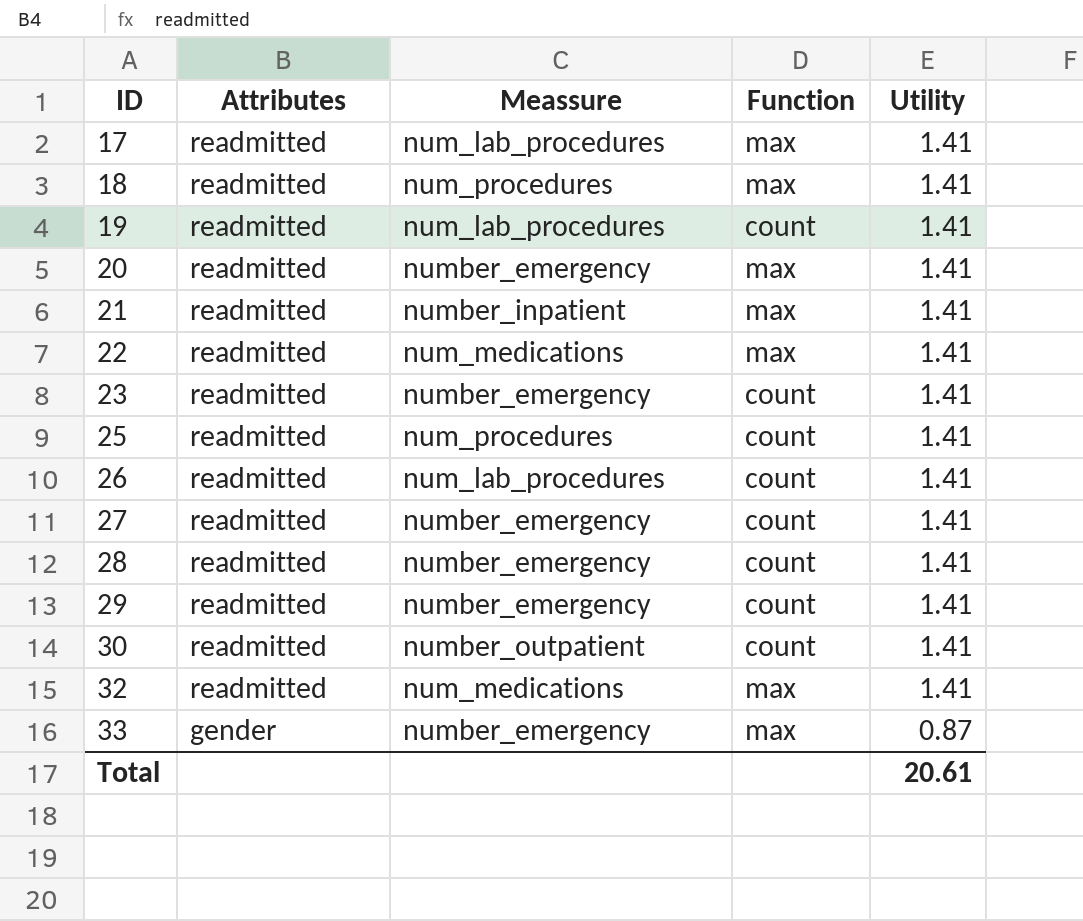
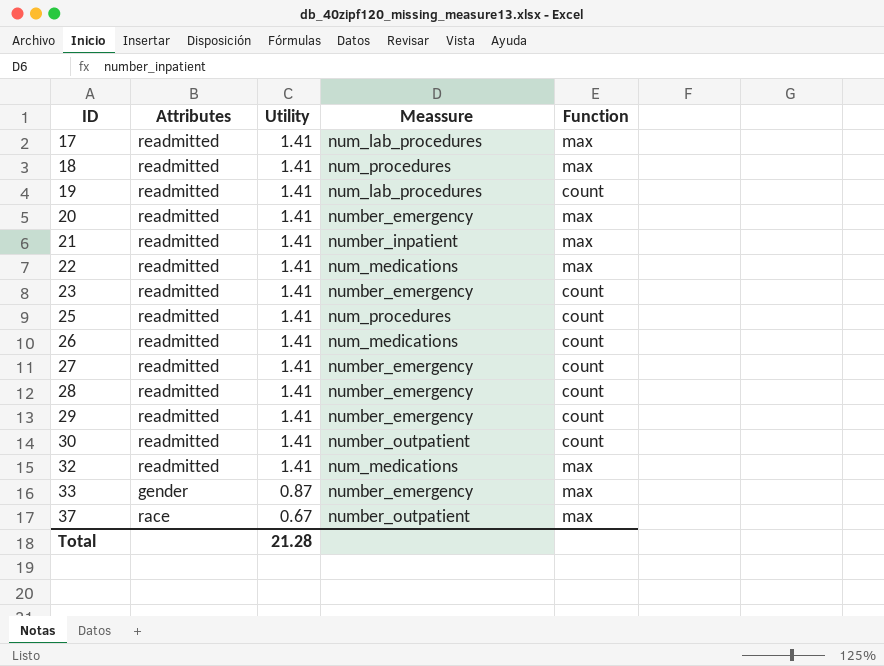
column Utility | position: 5 -> 3
26 | Meassure: num_lab_procedures -> num_medications
row 37: none -> race | 0.67 | number_outpatient | max
Total | Utility: 20.61 -> 21.28

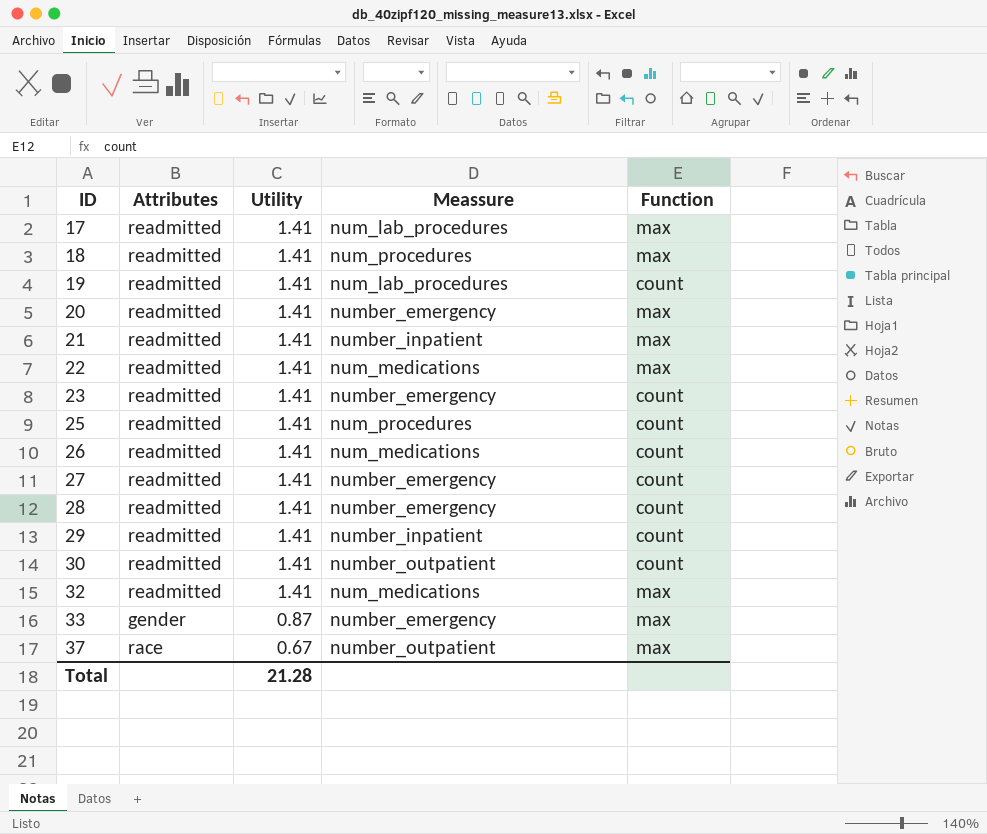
29 | Meassure: number_emergency -> number_inpatient

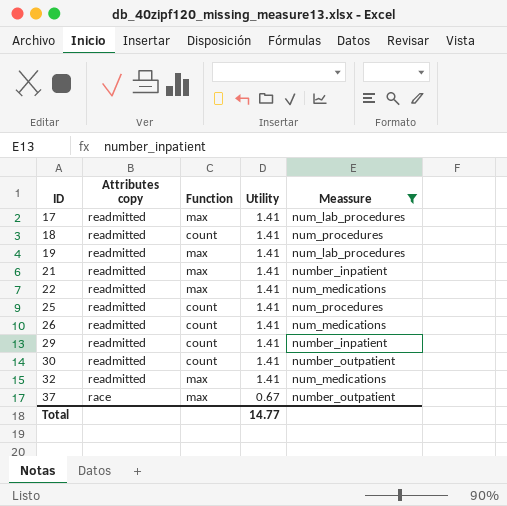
filter: none -> Meassure != number_emergency
column name: Attributes -> Attributes copy
column Function | position: 5 -> 3
18 | Function: max -> count
19 | Function: count -> max
Total | Utility: 21.28 -> 14.77

